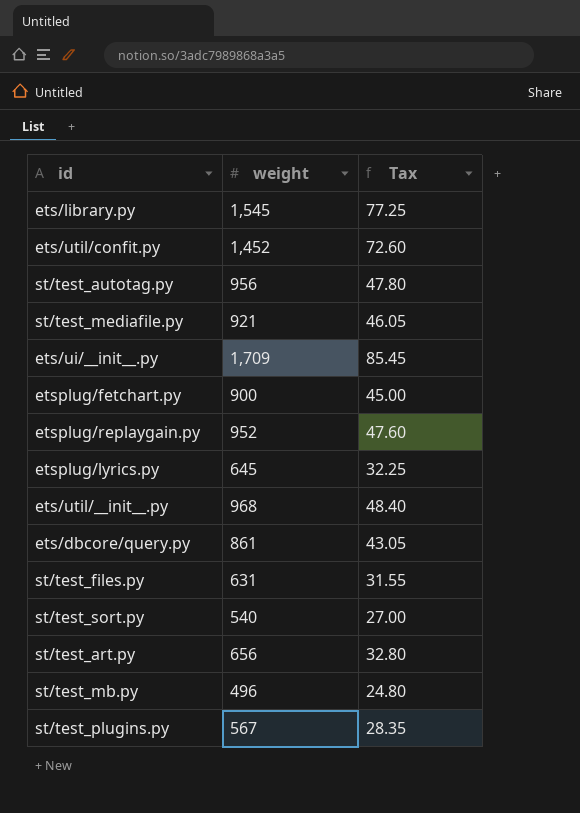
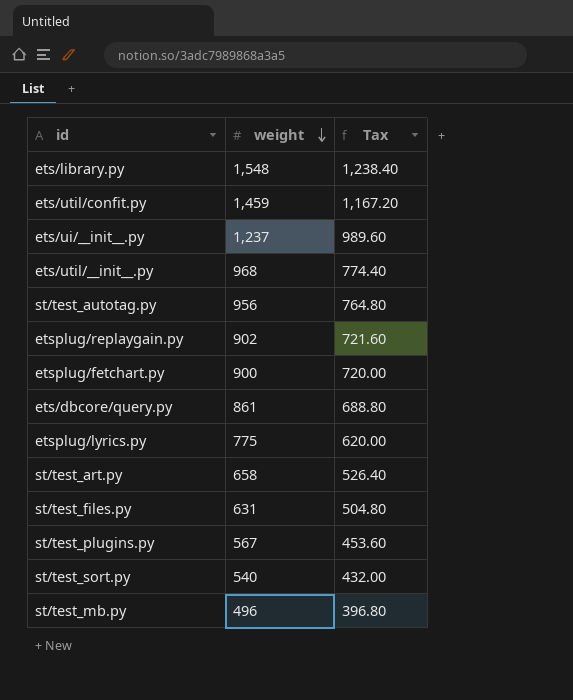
row order: none -> weight descending
column Tax | formula: [weight] * 0.05 -> [weight] * 0.8
row st/test_mediafile.py: 921 | 46.05 -> none
ets/library.py | weight: 1,545 -> 1,548
ets/util/confit.py | weight: 1,452 -> 1,459
ets/ui/__init__.py | weight: 1,709 -> 1,237
etsplug/replaygain.py | weight: 952 -> 902
etsplug/lyrics.py | weight: 645 -> 775
st/test_art.py | weight: 656 -> 658

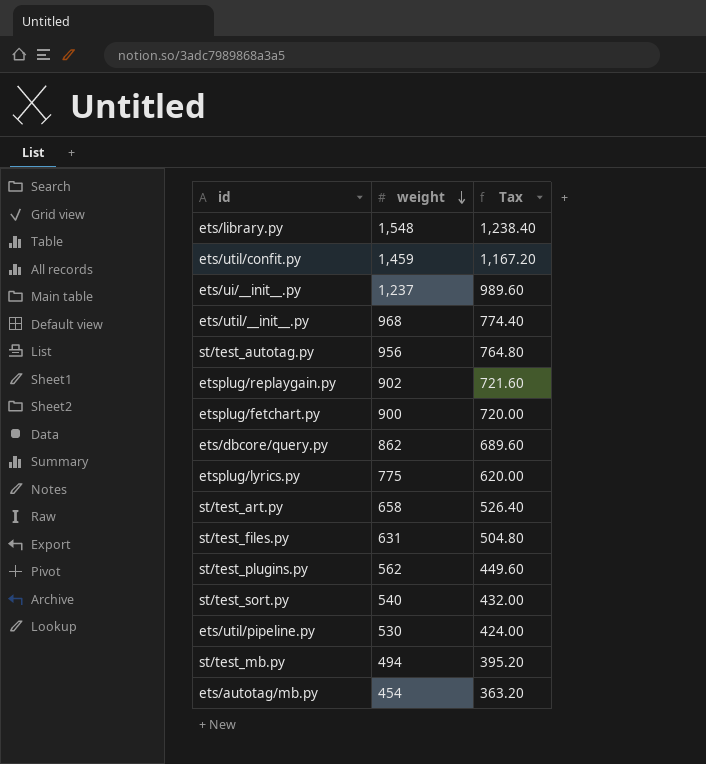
ets/dbcore/query.py | weight: 861 -> 862
ets/dbcore/query.py | Tax: 688.80 -> 689.60
st/test_plugins.py | weight: 567 -> 562
st/test_plugins.py | Tax: 453.60 -> 449.60
row ets/util/pipeline.py: none -> 530 | 424.00
st/test_mb.py | weight: 496 -> 494
st/test_mb.py | Tax: 396.80 -> 395.20
row ets/autotag/mb.py: none -> 454 | 363.20

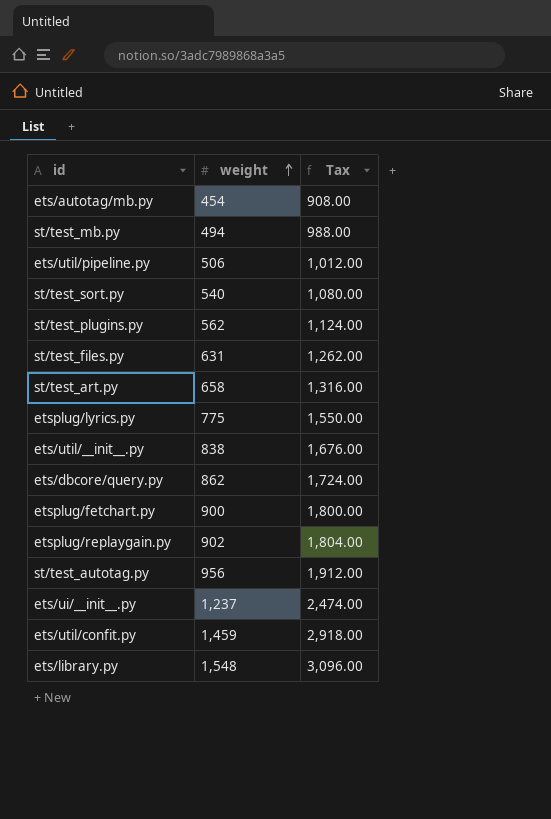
row order: weight descending -> weight ascending
column Tax | formula: [weight] * 0.8 -> [weight] * 2
ets/util/pipeline.py | weight: 530 -> 506
ets/util/__init__.py | weight: 968 -> 838

